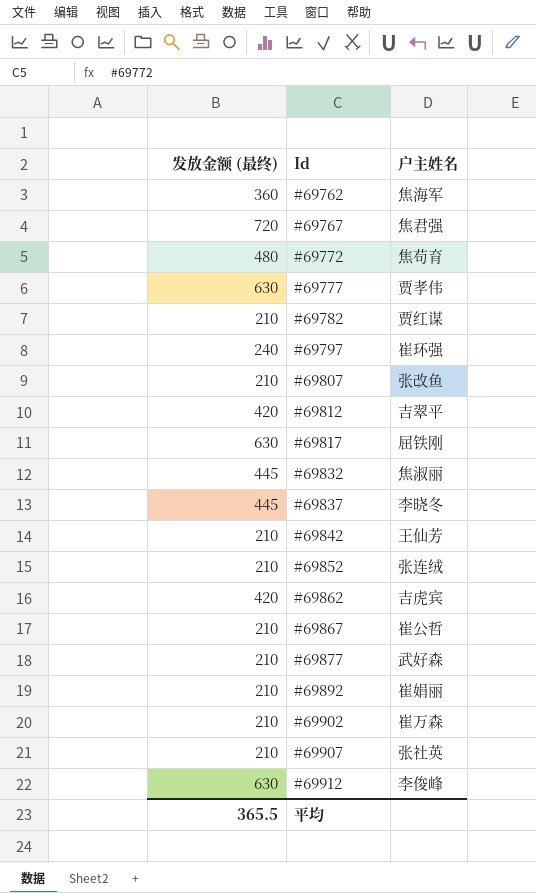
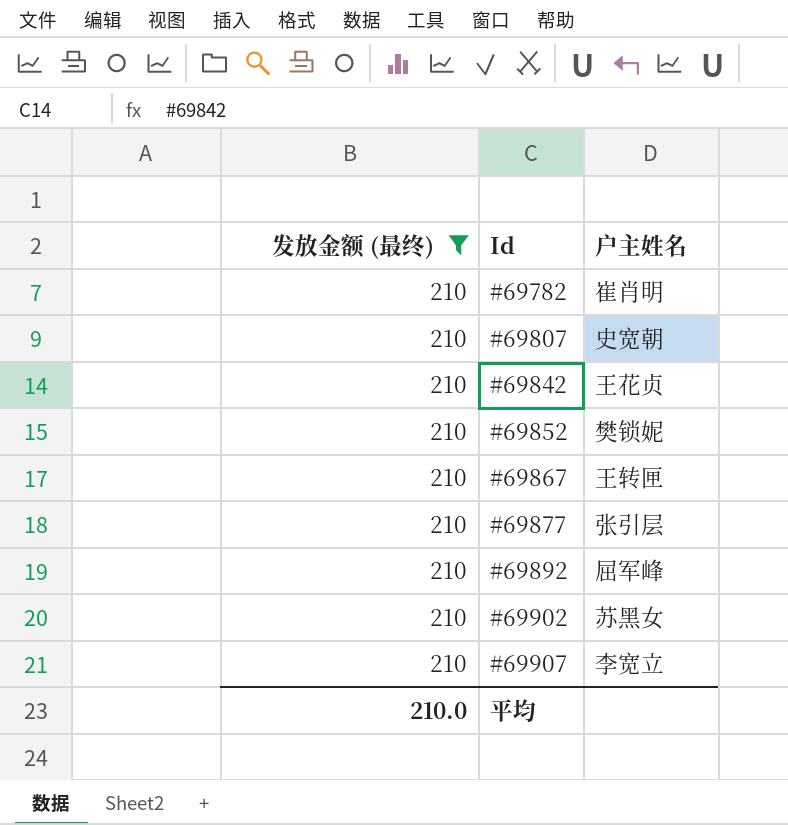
filter: none -> 发放金额 (最终) = 210
#69782 | 户主姓名: 贾红谋 -> 崔肖明
#69807 | 户主姓名: 张改鱼 -> 史宽朝
#69842 | 户主姓名: 王仙芳 -> 王花贞
#69852 | 户主姓名: 张连绒 -> 樊锁妮
#69867 | 户主姓名: 崔公哲 -> 王转匣
#69877 | 户主姓名: 武好森 -> 张引层
#69892 | 户主姓名: 崔娟丽 -> 屈军峰
#69902 | 户主姓名: 崔万森 -> 苏黑女
#69907 | 户主姓名: 张社英 -> 李宽立
平均 | 发放金额 (最终): 365.5 -> 210.0

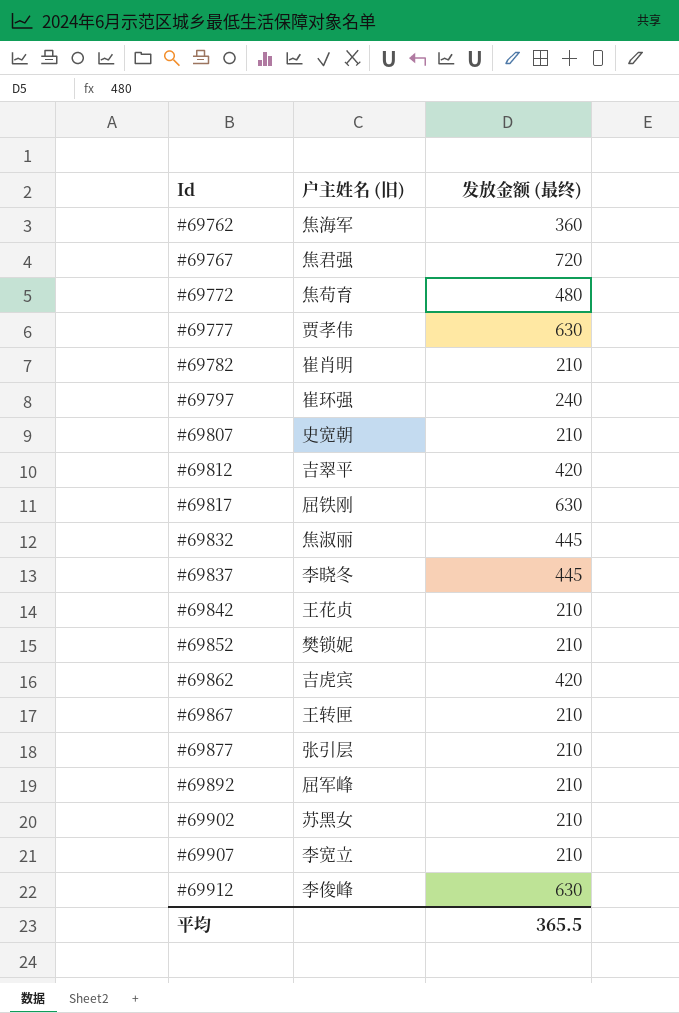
filter: 发放金额 (最终) = 210 -> none
column name: 户主姓名 -> 户主姓名 (旧)
column 发放金额 (最终) | position: 1 -> 3
平均 | 发放金额 (最终): 210.0 -> 365.5

